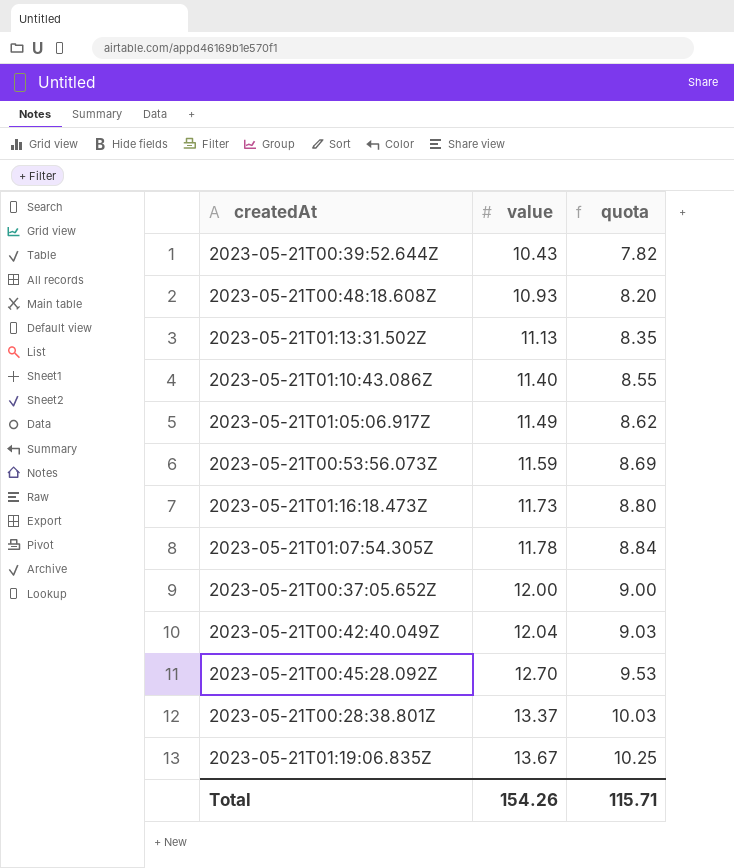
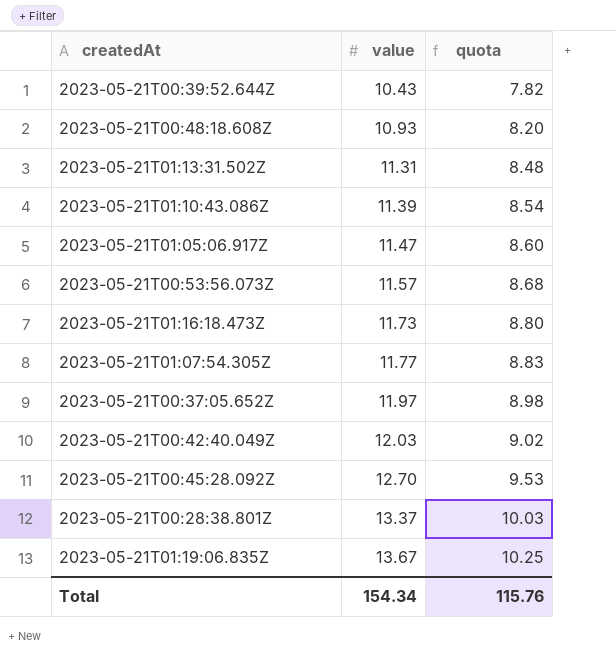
2023-05-21T01:13:31.502Z | value: 11.13 -> 11.31
2023-05-21T01:13:31.502Z | quota: 8.35 -> 8.48
2023-05-21T01:10:43.086Z | value: 11.40 -> 11.39
2023-05-21T01:10:43.086Z | quota: 8.55 -> 8.54
2023-05-21T01:05:06.917Z | value: 11.49 -> 11.47
2023-05-21T01:05:06.917Z | quota: 8.62 -> 8.60
2023-05-21T00:53:56.073Z | value: 11.59 -> 11.57
2023-05-21T00:53:56.073Z | quota: 8.69 -> 8.68
2023-05-21T01:07:54.305Z | value: 11.78 -> 11.77
2023-05-21T01:07:54.305Z | quota: 8.84 -> 8.83
2023-05-21T00:37:05.652Z | value: 12.00 -> 11.97
2023-05-21T00:37:05.652Z | quota: 9.00 -> 8.98
2023-05-21T00:42:40.049Z | value: 12.04 -> 12.03
2023-05-21T00:42:40.049Z | quota: 9.03 -> 9.02
Total | value: 154.26 -> 154.34
Total | quota: 115.71 -> 115.76

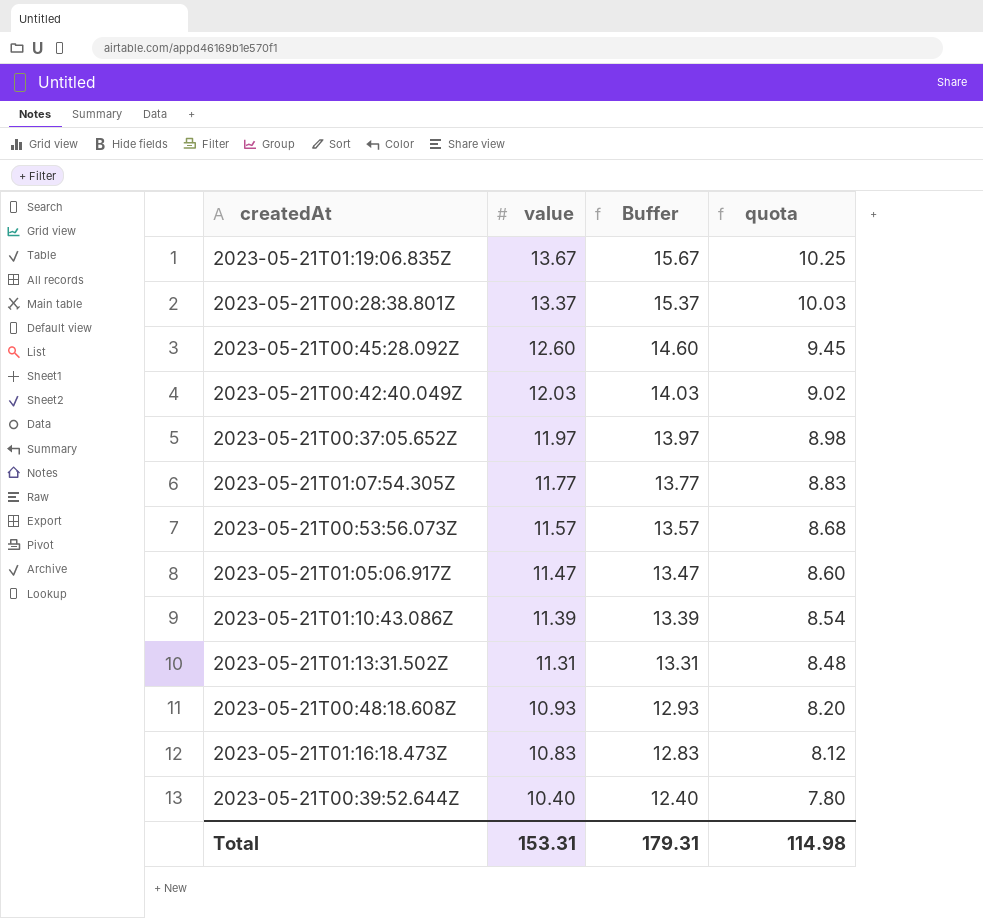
row order: value ascending -> value descending
column Buffer | formula: none -> [value] + 2
2023-05-21T00:45:28.092Z | value: 12.70 -> 12.60
2023-05-21T00:45:28.092Z | quota: 9.53 -> 9.45
2023-05-21T01:16:18.473Z | value: 11.73 -> 10.83
2023-05-21T01:16:18.473Z | quota: 8.80 -> 8.12
2023-05-21T00:39:52.644Z | value: 10.43 -> 10.40
2023-05-21T00:39:52.644Z | quota: 7.82 -> 7.80
Total | value: 154.34 -> 153.31
Total | quota: 115.76 -> 114.98

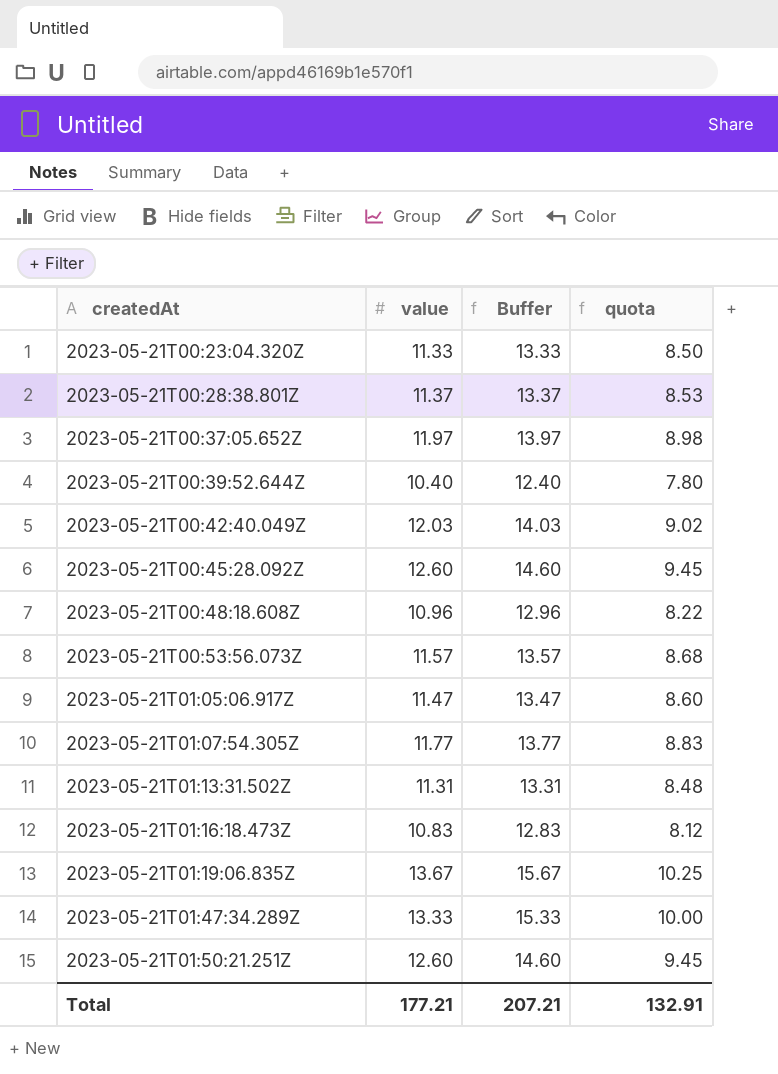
row order: value descending -> createdAt ascending
row 2023-05-21T01:10:43.086Z: 11.39 | 13.39 | 8.54 -> none
row 2023-05-21T00:23:04.320Z: none -> 11.33 | 13.33 | 8.50
2023-05-21T00:28:38.801Z | value: 13.37 -> 11.37
2023-05-21T00:28:38.801Z | Buffer: 15.37 -> 13.37
2023-05-21T00:28:38.801Z | quota: 10.03 -> 8.53
2023-05-21T00:48:18.608Z | value: 10.93 -> 10.96
2023-05-21T00:48:18.608Z | Buffer: 12.93 -> 12.96
2023-05-21T00:48:18.608Z | quota: 8.20 -> 8.22
row 2023-05-21T01:47:34.289Z: none -> 13.33 | 15.33 | 10.00
row 2023-05-21T01:50:21.251Z: none -> 12.60 | 14.60 | 9.45
Total | value: 153.31 -> 177.21
Total | Buffer: 179.31 -> 207.21
Total | quota: 114.98 -> 132.91

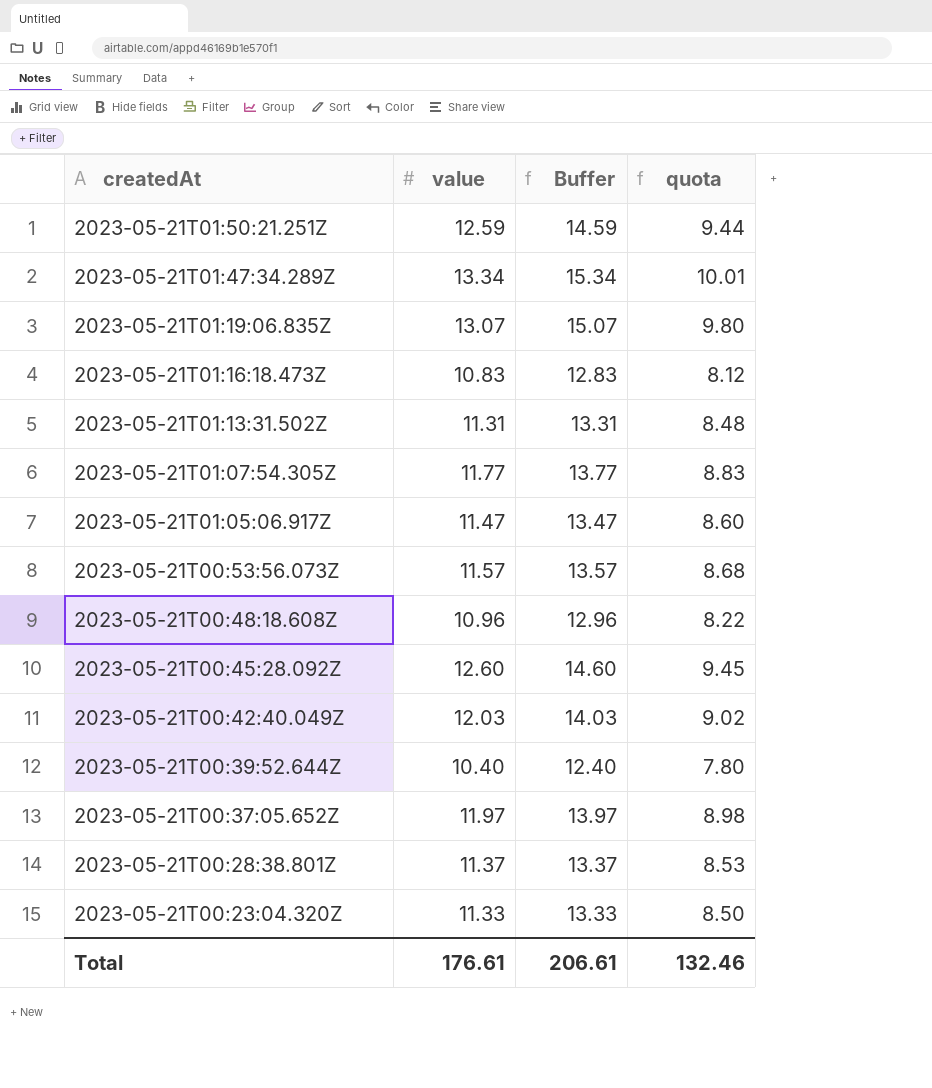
row order: createdAt ascending -> createdAt descending
2023-05-21T01:50:21.251Z | value: 12.60 -> 12.59
2023-05-21T01:50:21.251Z | Buffer: 14.60 -> 14.59
2023-05-21T01:50:21.251Z | quota: 9.45 -> 9.44
2023-05-21T01:47:34.289Z | value: 13.33 -> 13.34
2023-05-21T01:47:34.289Z | Buffer: 15.33 -> 15.34
2023-05-21T01:47:34.289Z | quota: 10.00 -> 10.01
2023-05-21T01:19:06.835Z | value: 13.67 -> 13.07
2023-05-21T01:19:06.835Z | Buffer: 15.67 -> 15.07
2023-05-21T01:19:06.835Z | quota: 10.25 -> 9.80
Total | value: 177.21 -> 176.61
Total | Buffer: 207.21 -> 206.61
Total | quota: 132.91 -> 132.46

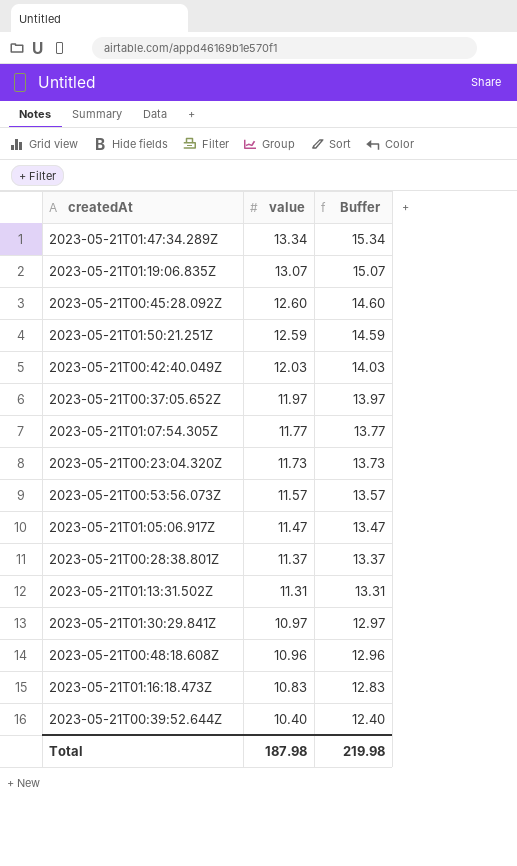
row order: createdAt descending -> value descending
column quota | formula: [value] * 0.75 -> none
2023-05-21T00:23:04.320Z | value: 11.33 -> 11.73
2023-05-21T00:23:04.320Z | Buffer: 13.33 -> 13.73
row 2023-05-21T01:30:29.841Z: none -> 10.97 | 12.97
Total | value: 176.61 -> 187.98
Total | Buffer: 206.61 -> 219.98

